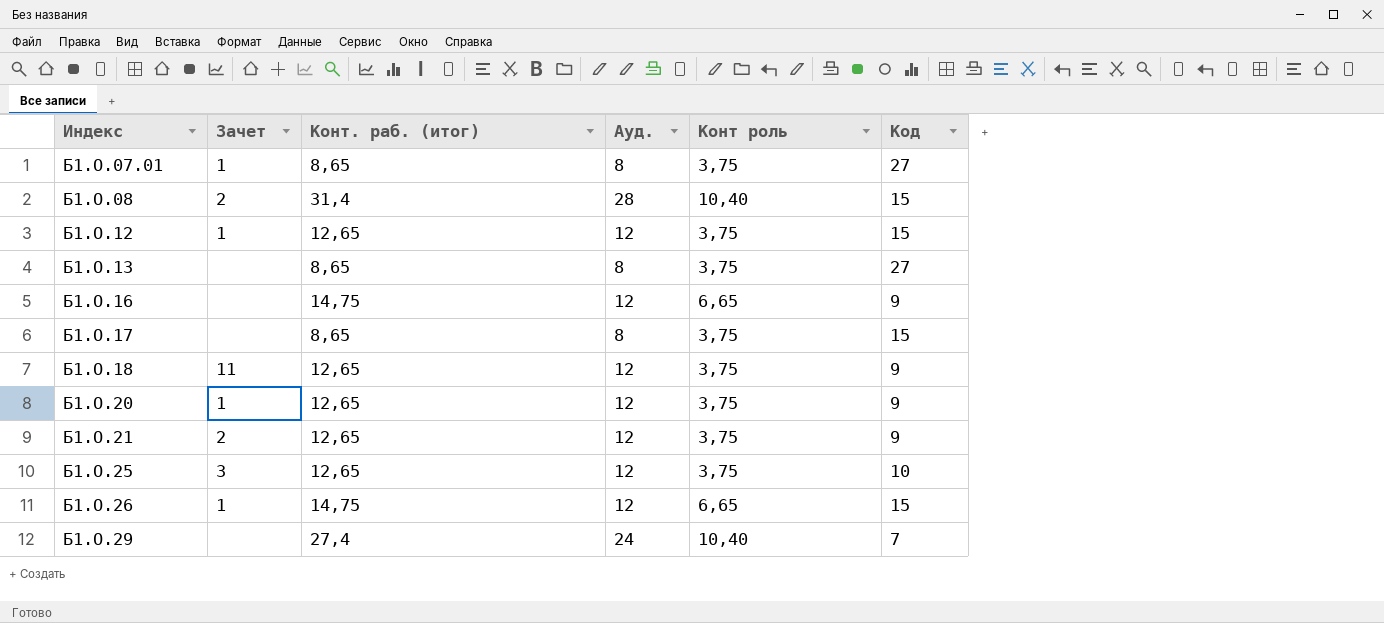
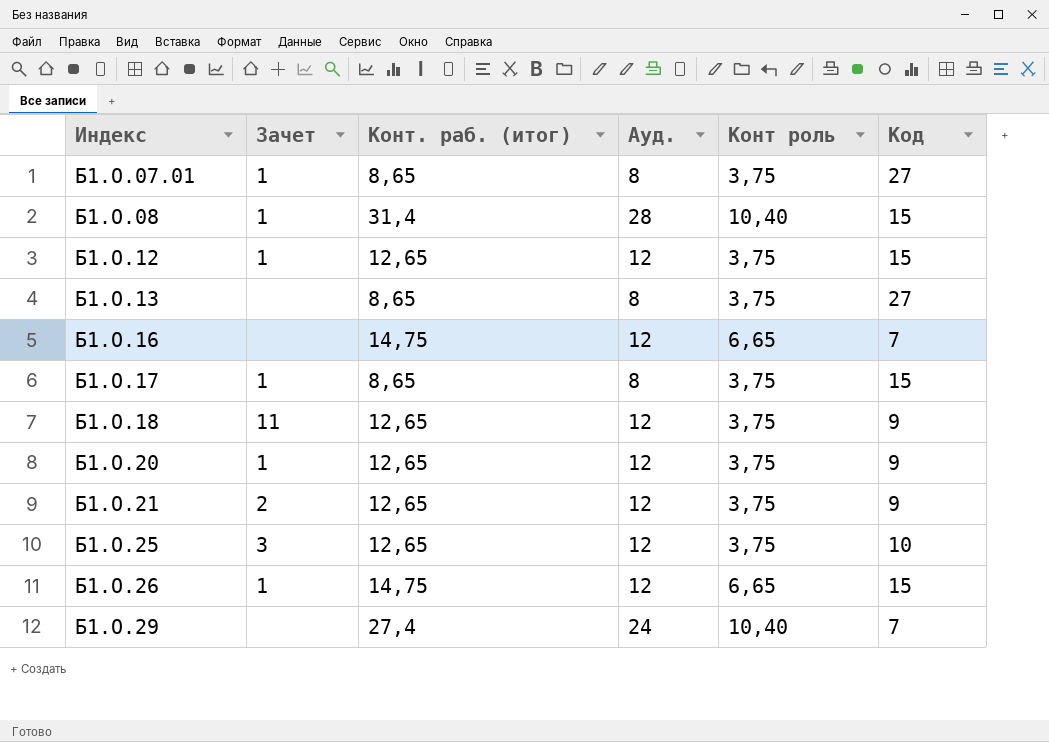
Б1.О.08 | Зачет: 2 -> 1
Б1.О.16 | Код: 9 -> 7
Б1.О.17 | Зачет: none -> 1

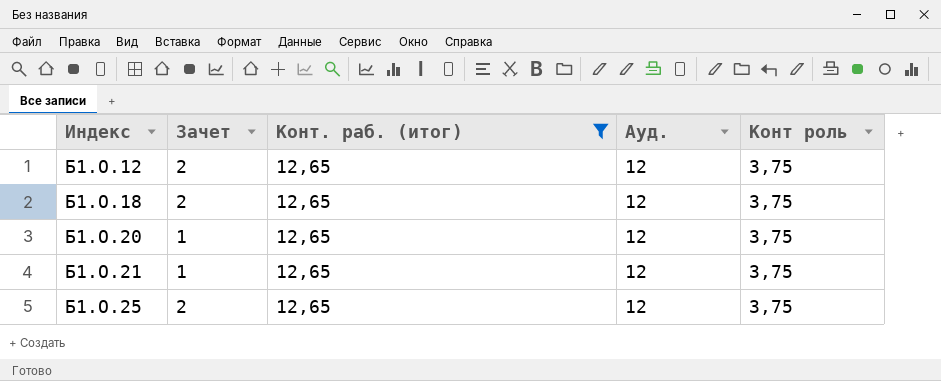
filter: none -> Конт. раб. (итог) = 12,65
column Код | position: 6 -> none
Б1.О.12 | Зачет: 1 -> 2
Б1.О.18 | Зачет: 11 -> 2
Б1.О.21 | Зачет: 2 -> 1
Б1.О.25 | Зачет: 3 -> 2

